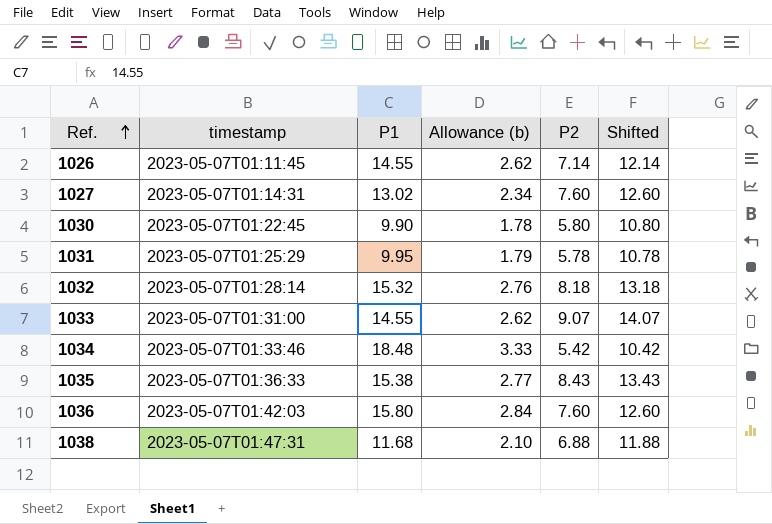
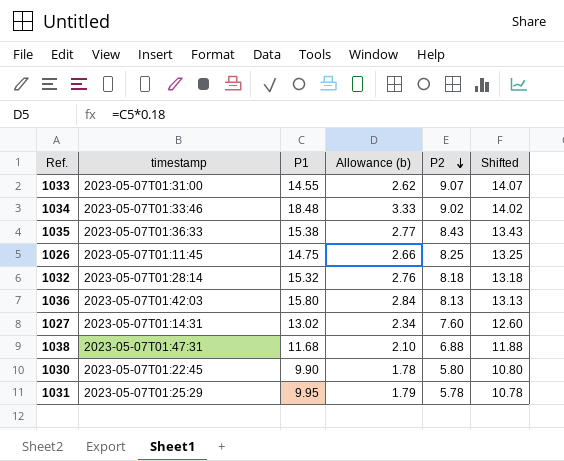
row order: Ref. ascending -> P2 descending
1034 | P2: 5.42 -> 9.02
1034 | Shifted: 10.42 -> 14.02
1026 | P1: 14.55 -> 14.75
1026 | Allowance (b): 2.62 -> 2.66
1026 | P2: 7.14 -> 8.25
1026 | Shifted: 12.14 -> 13.25
1036 | P2: 7.60 -> 8.13
1036 | Shifted: 12.60 -> 13.13

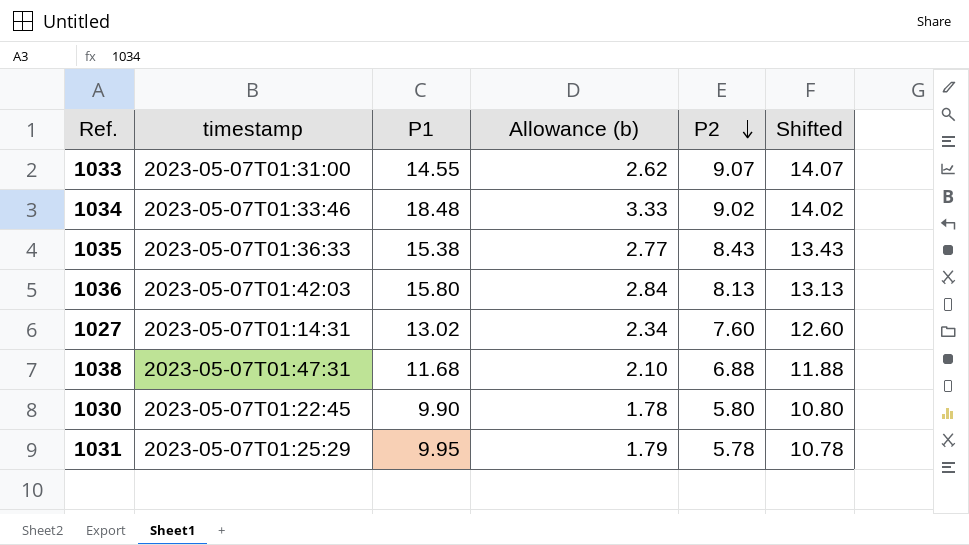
row 1026: 2023-05-07T01:11:45 | 14.75 | 2.66 | 8.25 | 13.25 -> none
row 1032: 2023-05-07T01:28:14 | 15.32 | 2.76 | 8.18 | 13.18 -> none

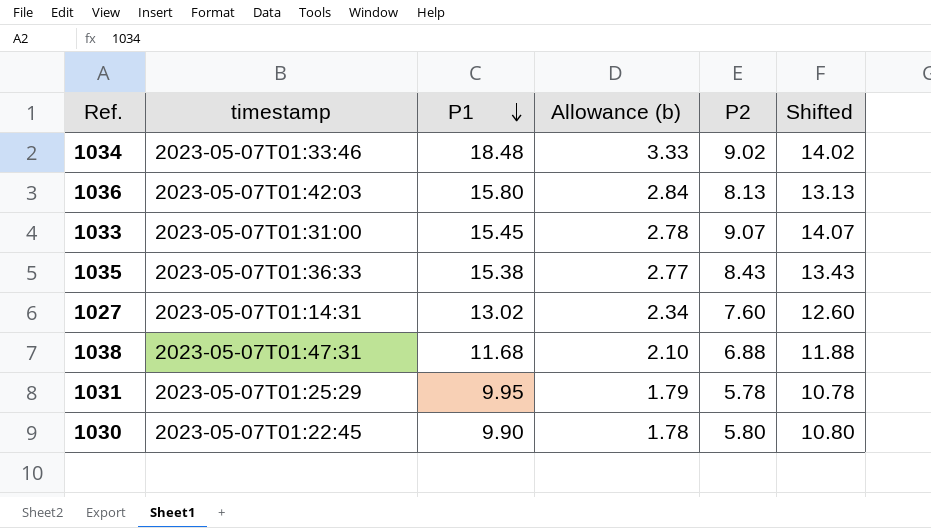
row order: P2 descending -> P1 descending
1033 | P1: 14.55 -> 15.45
1033 | Allowance (b): 2.62 -> 2.78

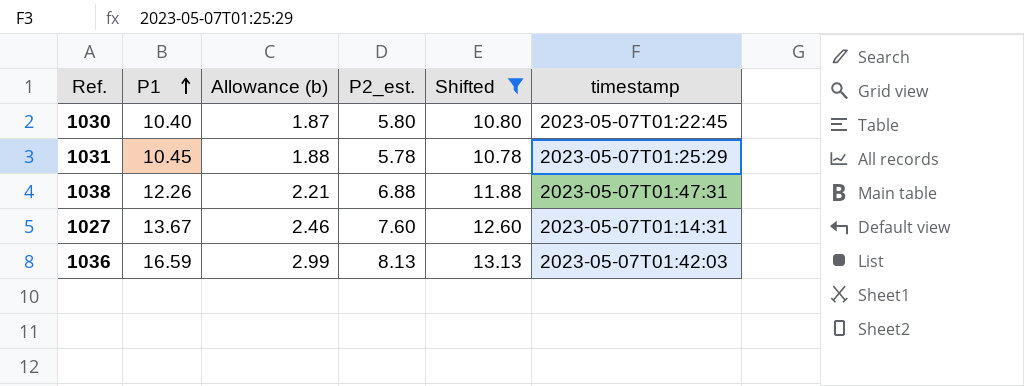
filter: none -> Shifted <= 13.13
row order: P1 descending -> P1 ascending
column name: P2 -> P2_est.
column timestamp | position: 2 -> 6
1030 | P1: 9.90 -> 10.40
1030 | Allowance (b): 1.78 -> 1.87
1031 | P1: 9.95 -> 10.45
1031 | Allowance (b): 1.79 -> 1.88
1038 | P1: 11.68 -> 12.26
1038 | Allowance (b): 2.10 -> 2.21
1027 | P1: 13.02 -> 13.67
1027 | Allowance (b): 2.34 -> 2.46
1036 | P1: 15.80 -> 16.59
1036 | Allowance (b): 2.84 -> 2.99

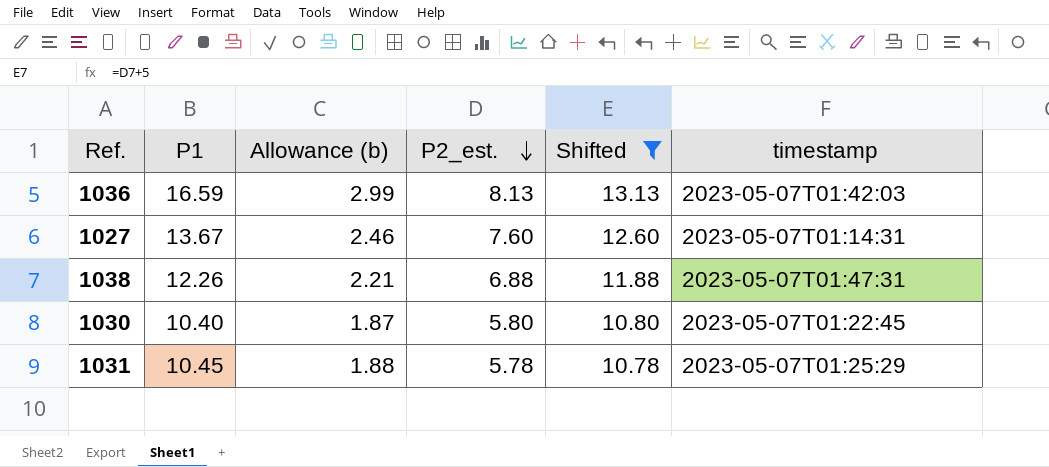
row order: P1 ascending -> P2_est. descending

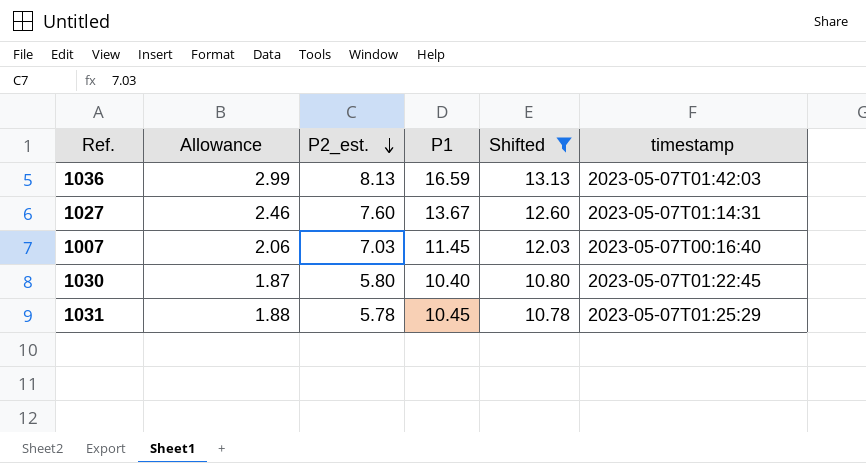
column name: Allowance (b) -> Allowance
column P1 | position: 2 -> 4
row 1038: 12.26 | 2.21 | 6.88 | 11.88 | 2023-05-07T01:47:31 -> none
row 1007: none -> 2.06 | 7.03 | 11.45 | 12.03 | 2023-05-07T00:16:40

